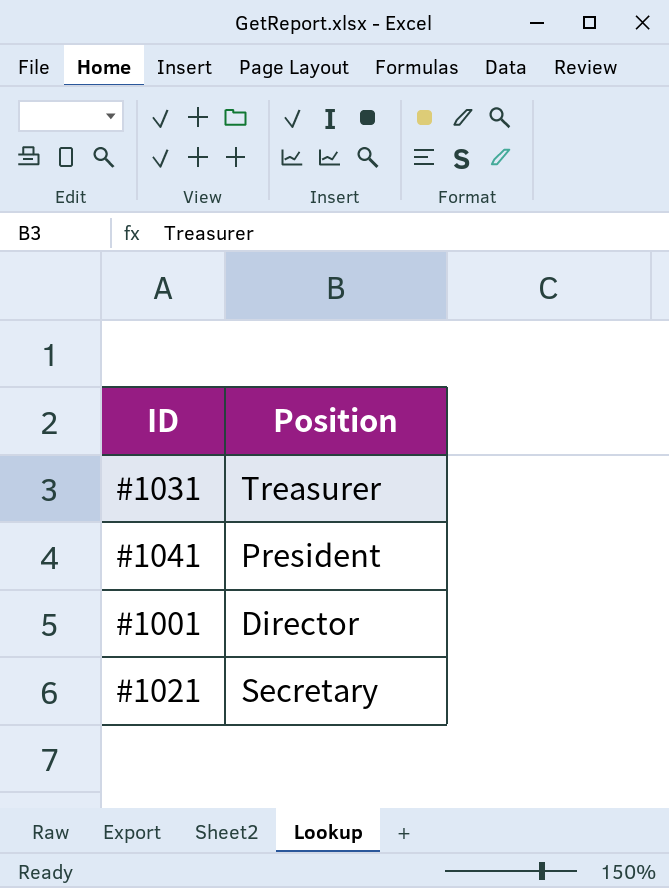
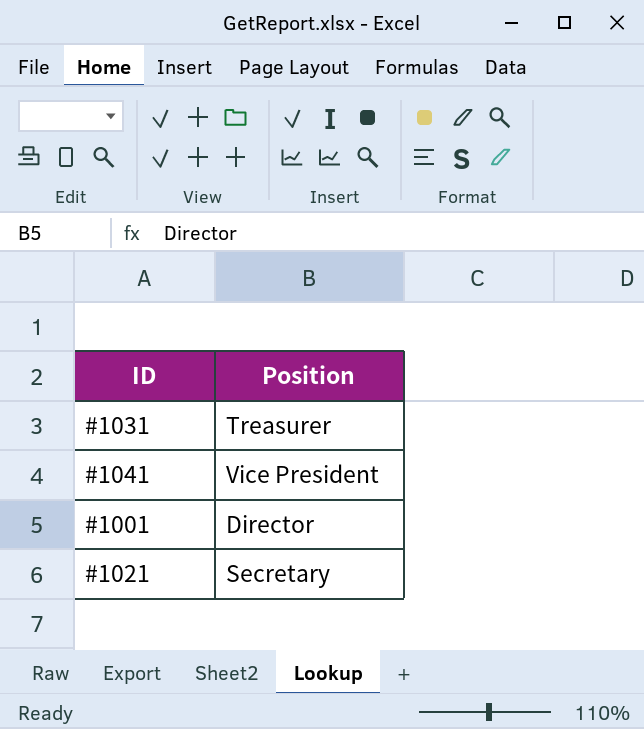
#1041 | Position: President -> Vice President

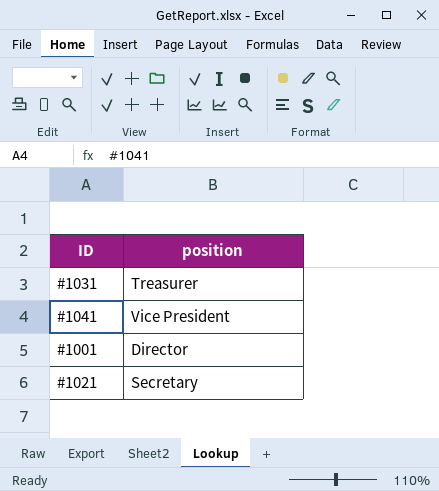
column name: Position -> position

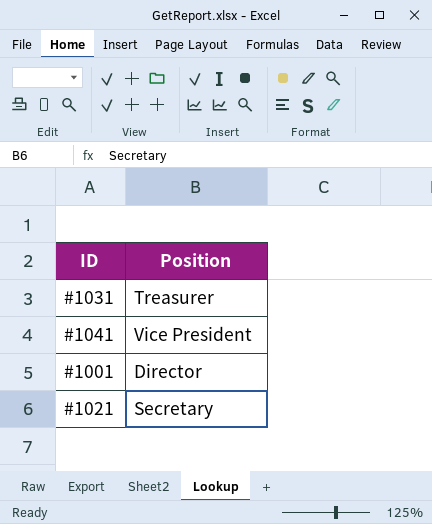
column name: position -> Position

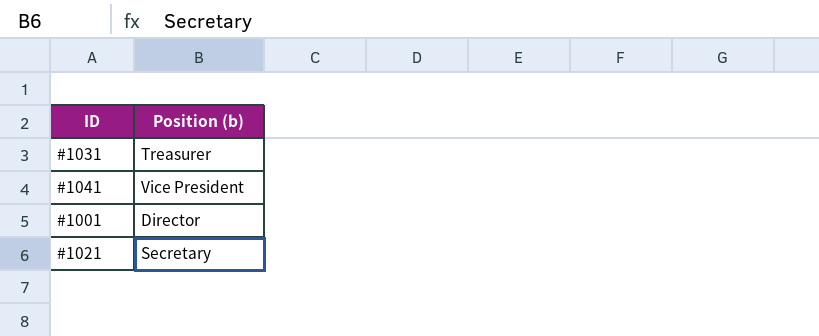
column name: Position -> Position (b)

